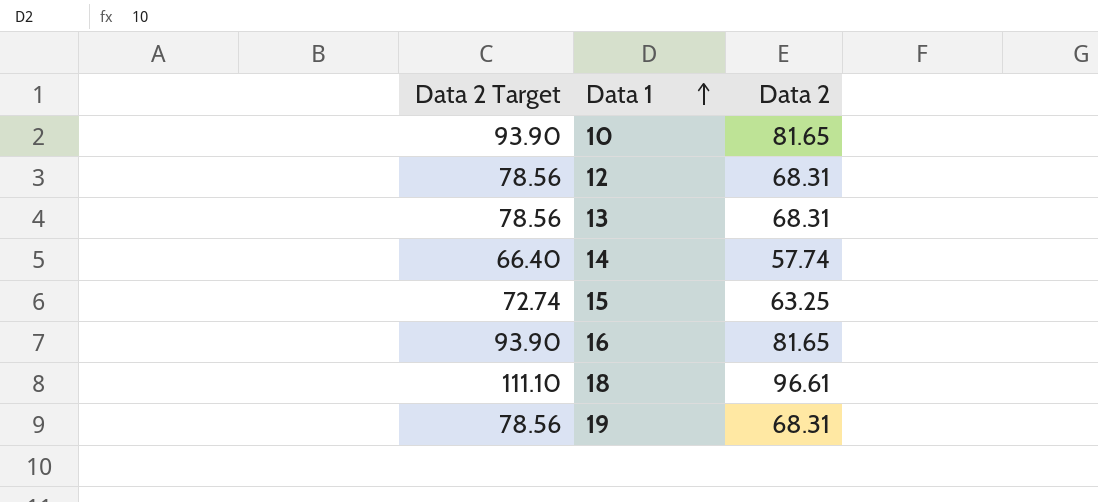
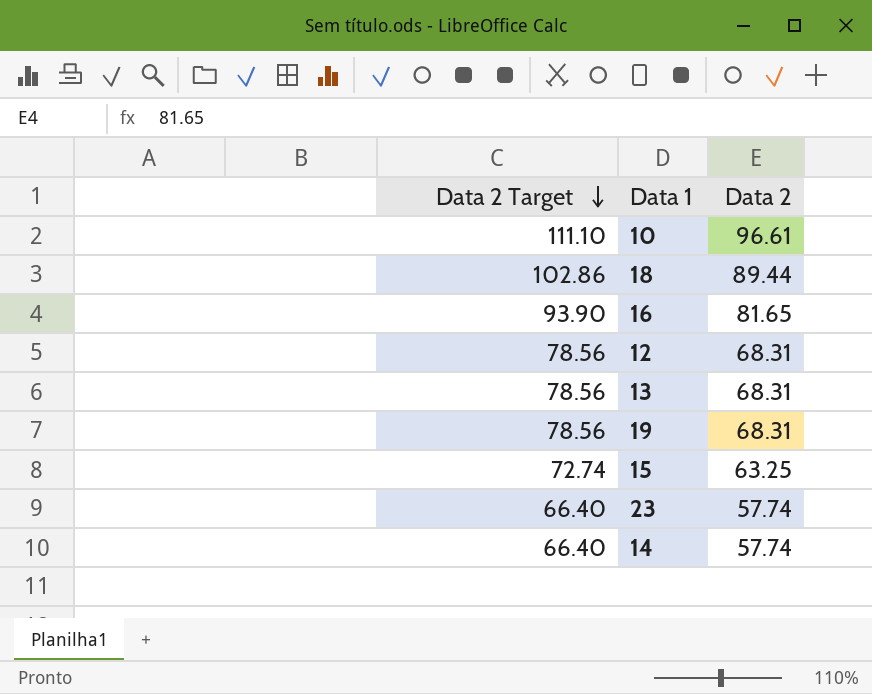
row order: Data 1 ascending -> Data 2 Target descending
10 | Data 2 Target: 93.90 -> 111.10
10 | Data 2: 81.65 -> 96.61
18 | Data 2 Target: 111.10 -> 102.86
18 | Data 2: 96.61 -> 89.44
row 23: none -> 66.40 | 57.74

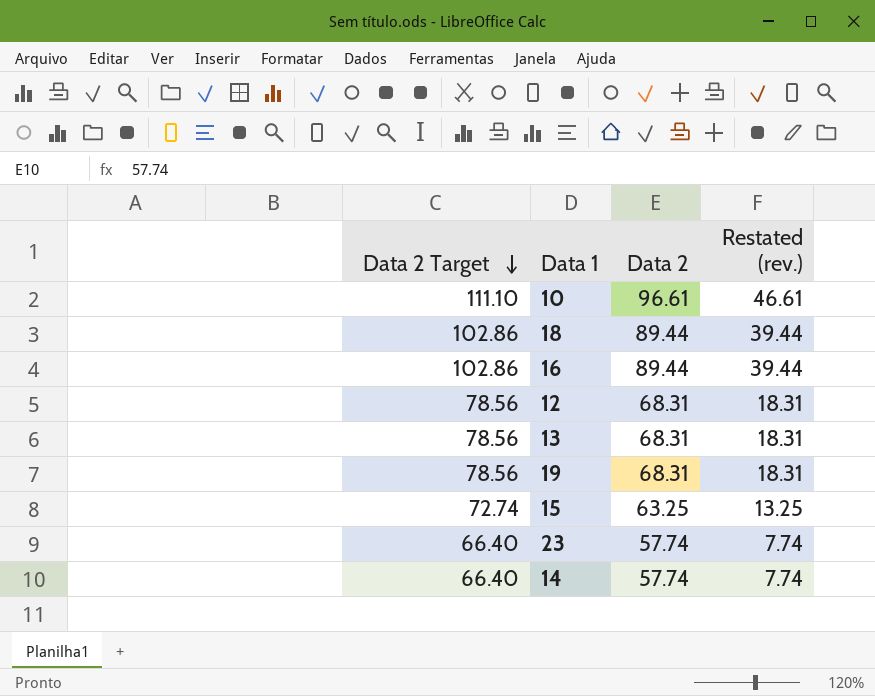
column Restated (rev.) | formula: none -> [Data 2] - 50
16 | Data 2 Target: 93.90 -> 102.86
16 | Data 2: 81.65 -> 89.44

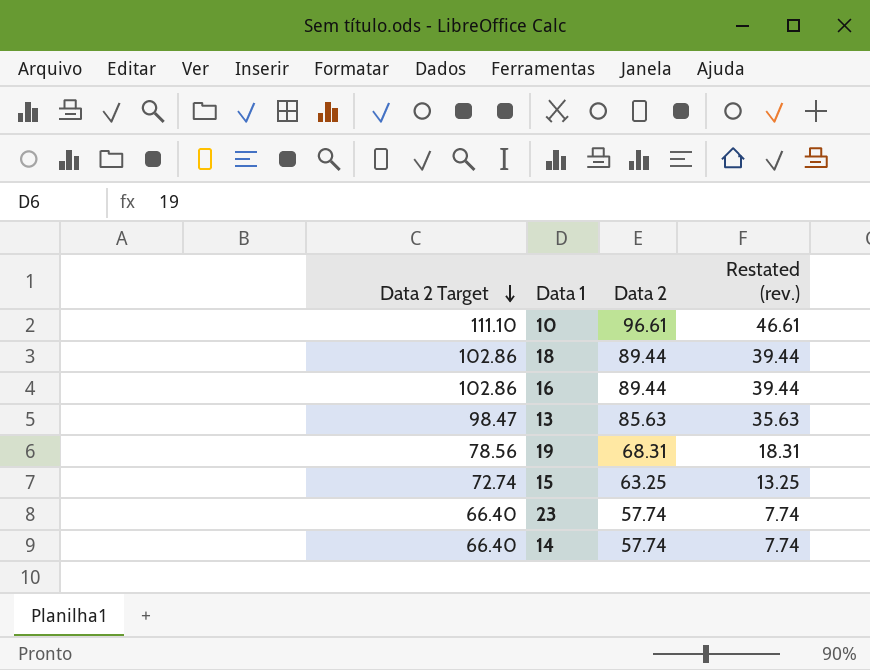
row 12: 78.56 | 68.31 | 18.31 -> none
13 | Data 2 Target: 78.56 -> 98.47
13 | Data 2: 68.31 -> 85.63
13 | Restated (rev.): 18.31 -> 35.63

